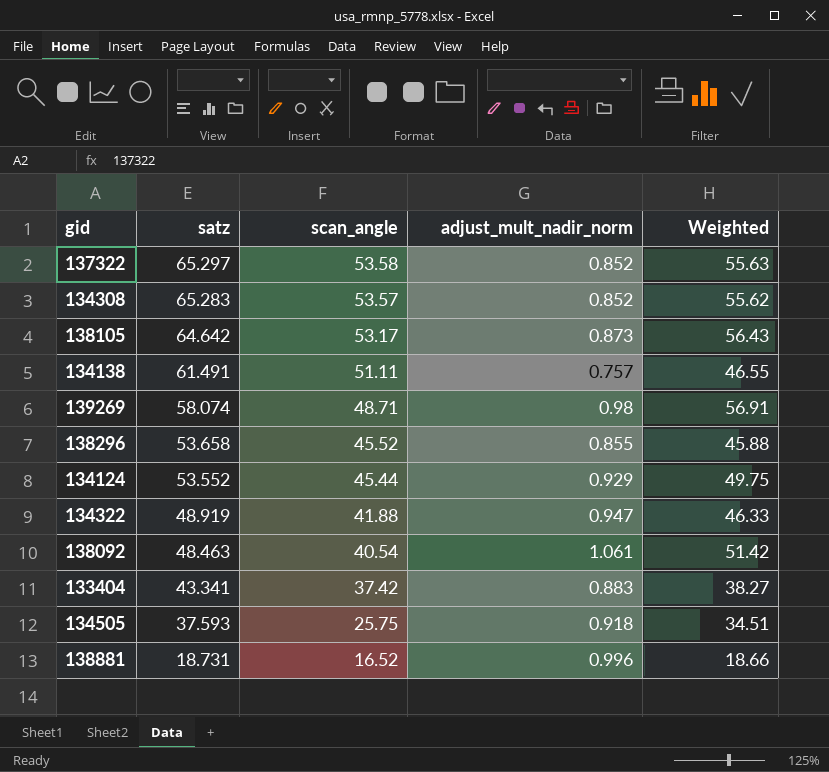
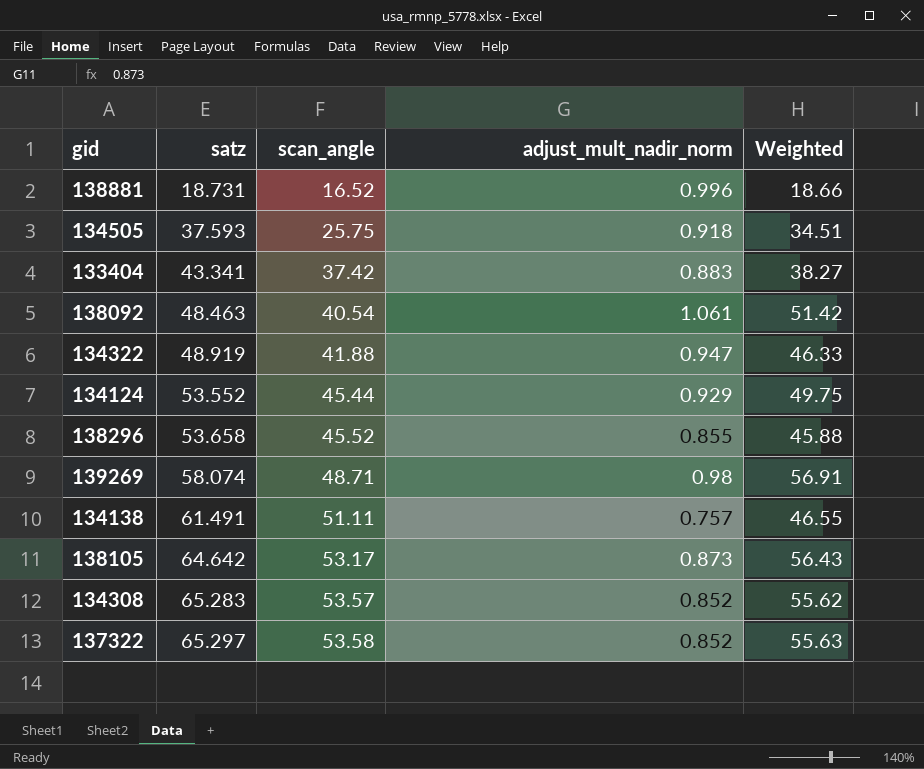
row order: satz descending -> satz ascending

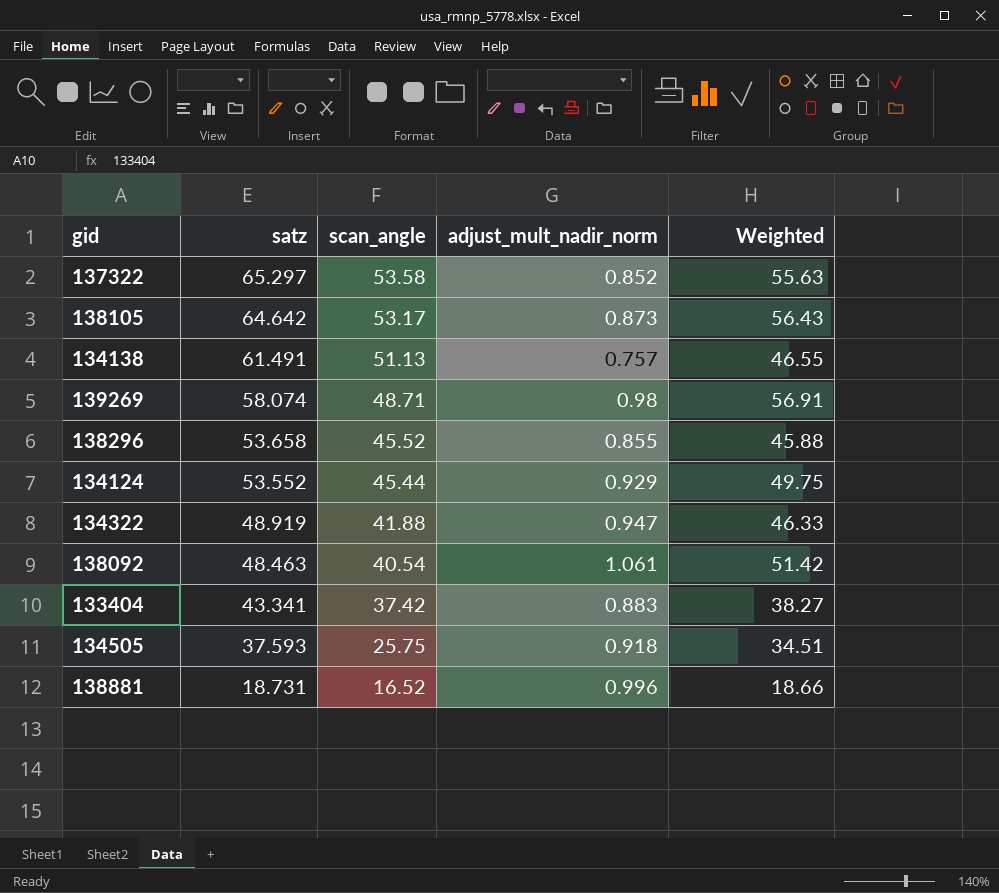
row order: satz ascending -> satz descending
row 134308: 65.283 | 53.57 | 0.852 | 55.62 -> none
134138 | scan_angle: 51.11 -> 51.13

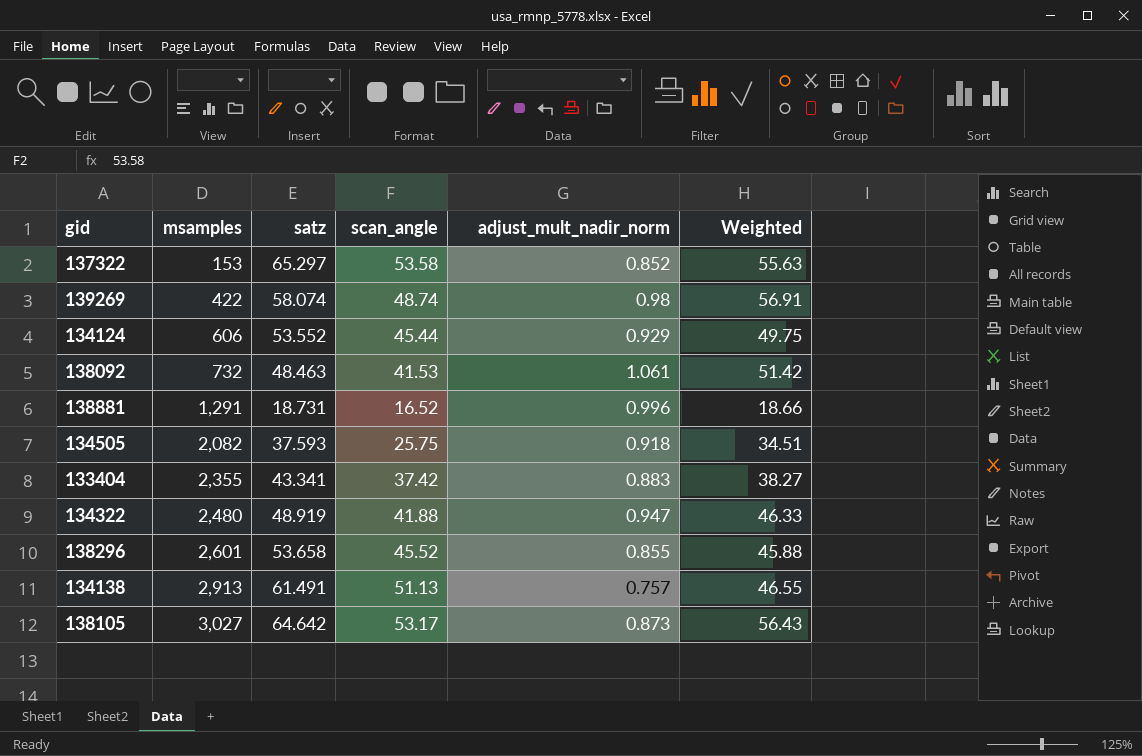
row order: satz descending -> msamples ascending
column msamples | position: none -> 2
139269 | scan_angle: 48.71 -> 48.74
138092 | scan_angle: 40.54 -> 41.53

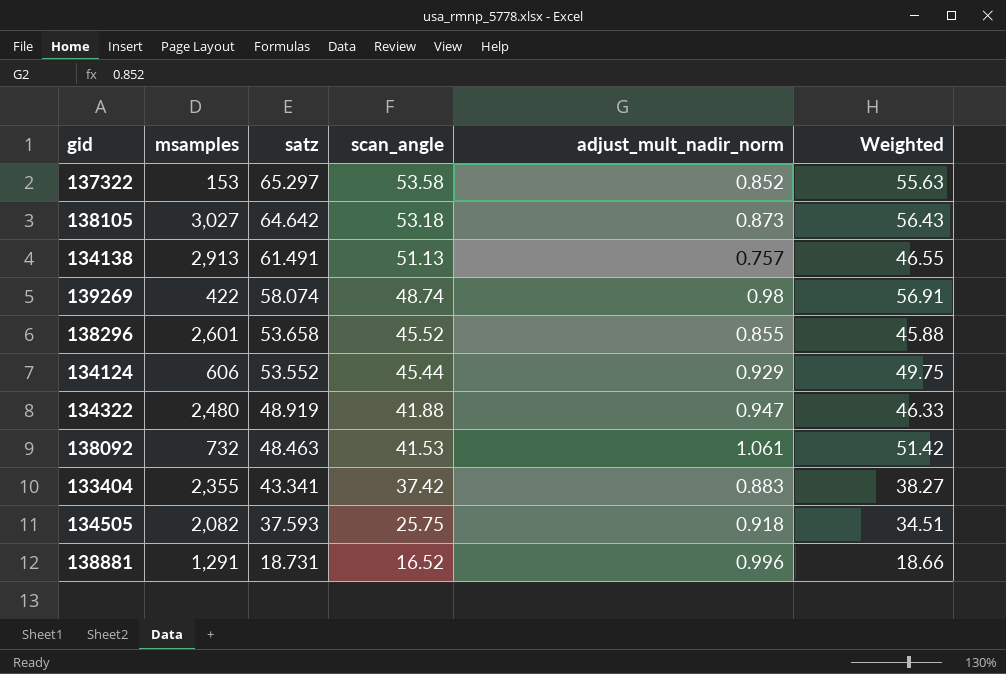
row order: msamples ascending -> satz descending
138105 | scan_angle: 53.17 -> 53.18

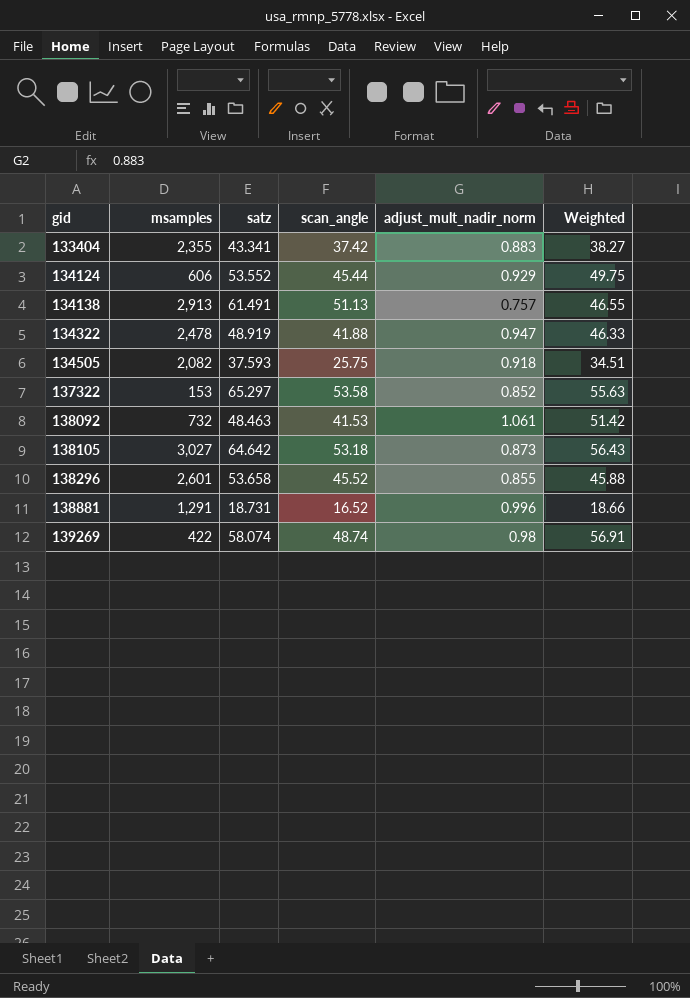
row order: satz descending -> gid ascending
134322 | msamples: 2,480 -> 2,478

